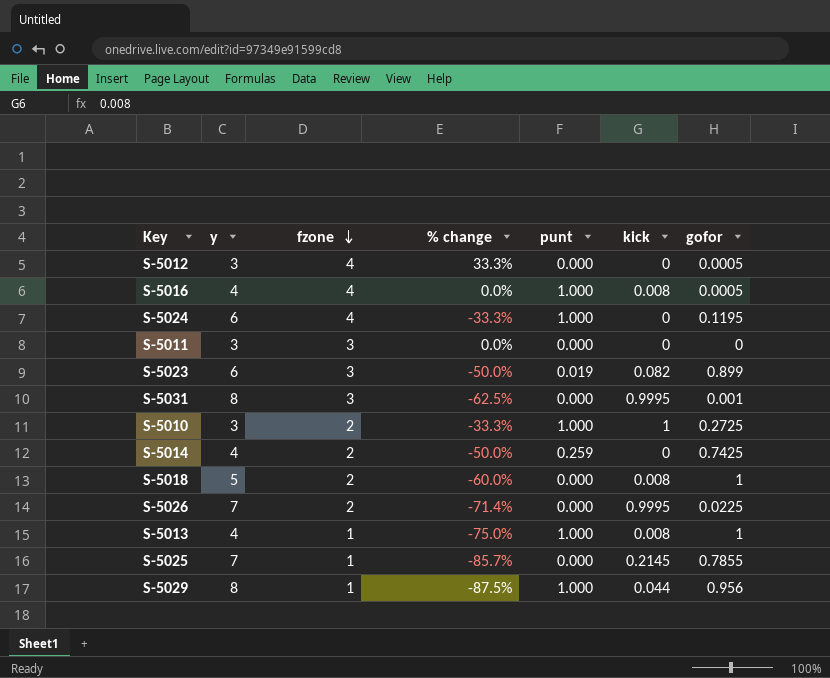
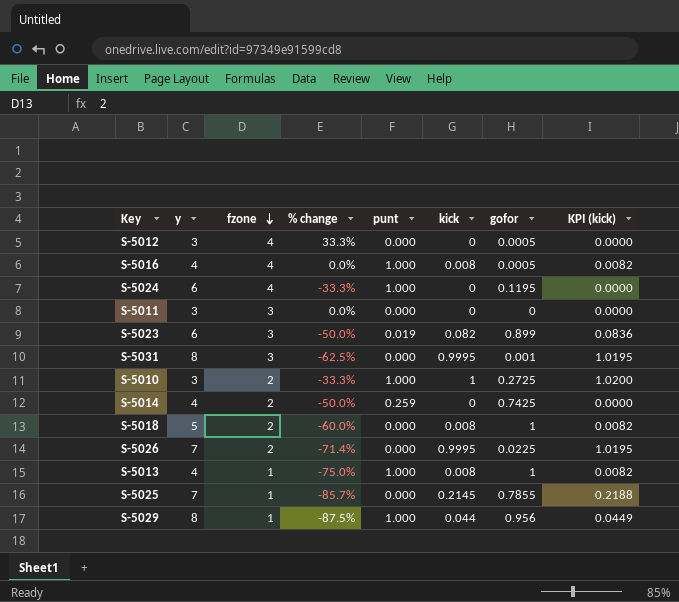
column KPI (kick) | formula: none -> [kick] * 1.02

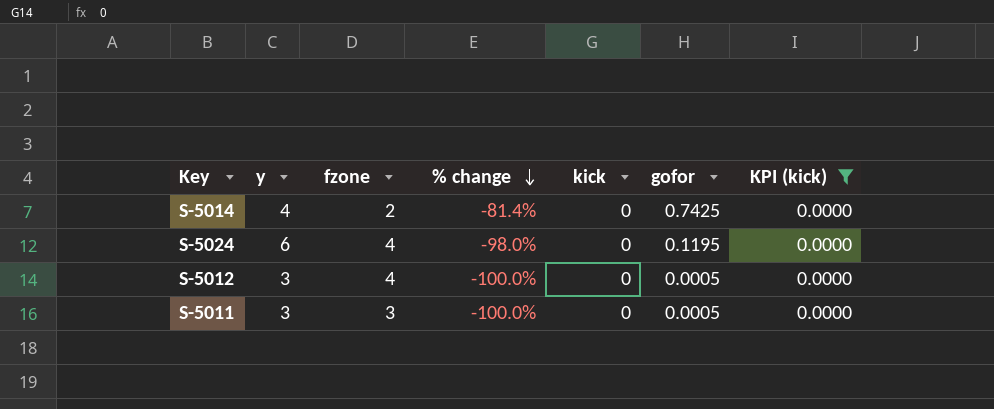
filter: none -> KPI (kick) = 0.0000
row order: fzone descending -> % change descending
column punt | position: 5 -> none
column % change | formula: ([fzone] - [y]) / [y] -> ([gofor] - [y]) / [y]
S-5011 | gofor: 0 -> 0.0005

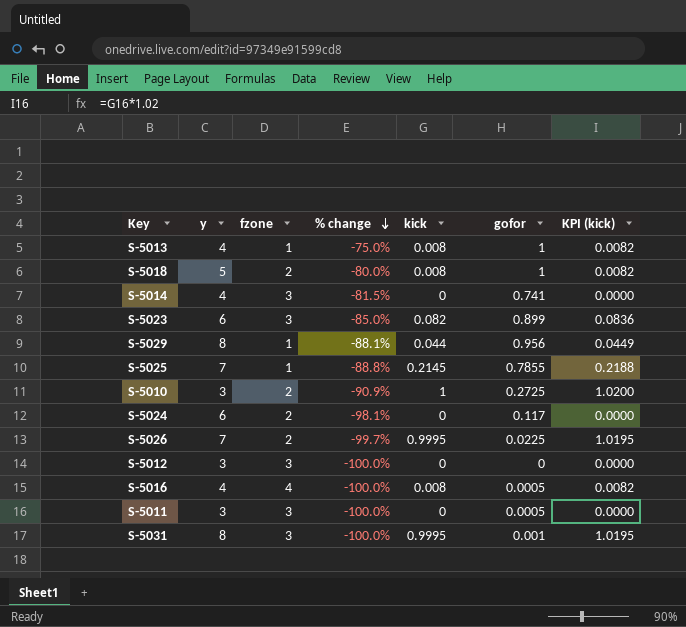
filter: KPI (kick) = 0.0000 -> none
S-5014 | fzone: 2 -> 3
S-5014 | % change: -81.4% -> -81.5%
S-5014 | gofor: 0.7425 -> 0.741
S-5024 | fzone: 4 -> 2
S-5024 | % change: -98.0% -> -98.1%
S-5024 | gofor: 0.1195 -> 0.117
S-5012 | fzone: 4 -> 3
S-5012 | gofor: 0.0005 -> 0

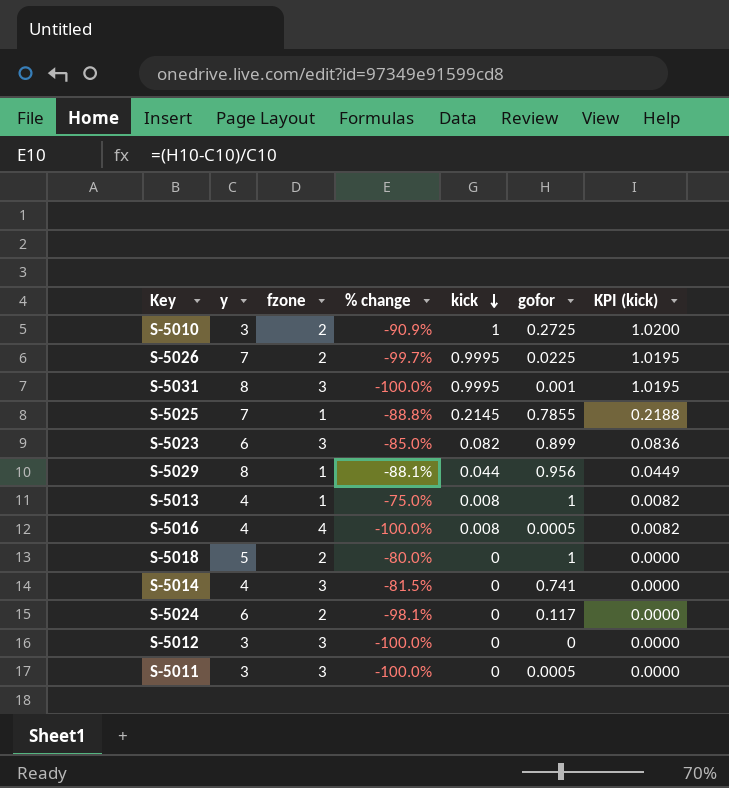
row order: % change descending -> kick descending
S-5018 | kick: 0.008 -> 0
S-5018 | KPI (kick): 0.0082 -> 0.0000

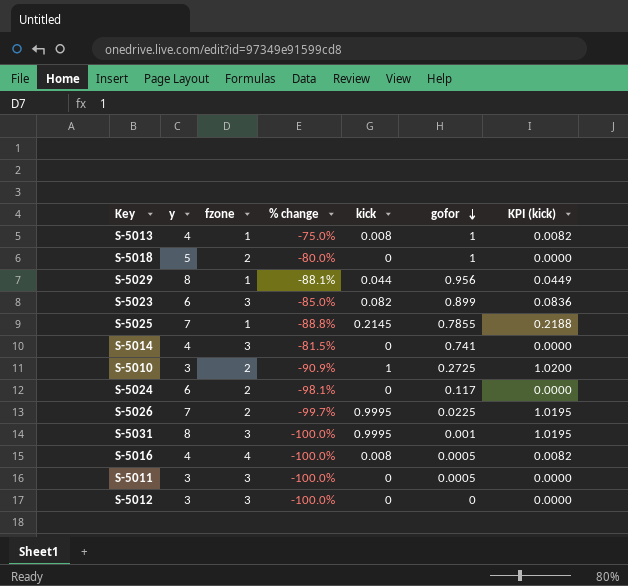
row order: kick descending -> gofor descending

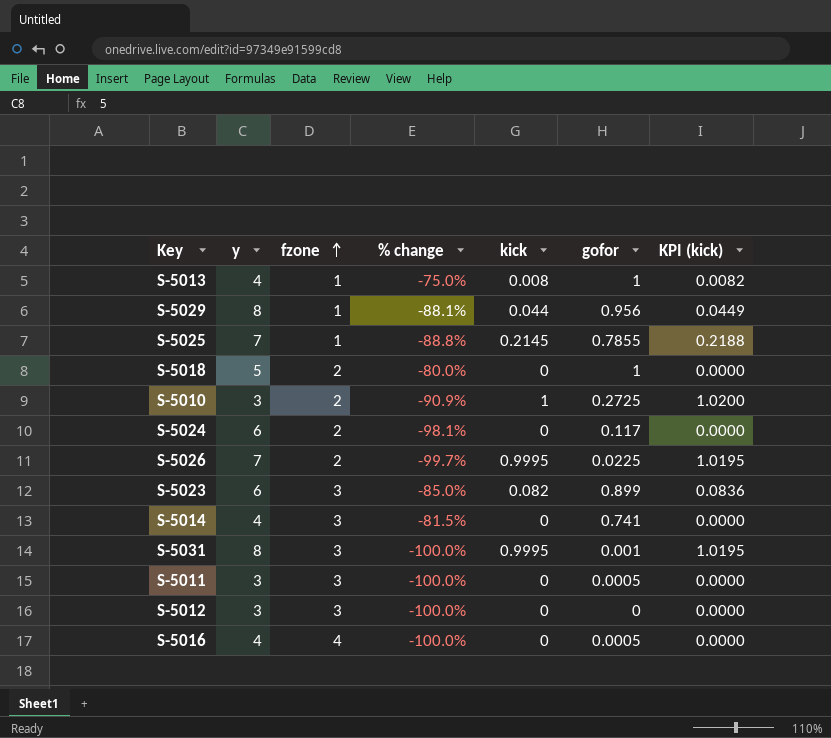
row order: gofor descending -> fzone ascending
S-5016 | kick: 0.008 -> 0
S-5016 | KPI (kick): 0.0082 -> 0.0000

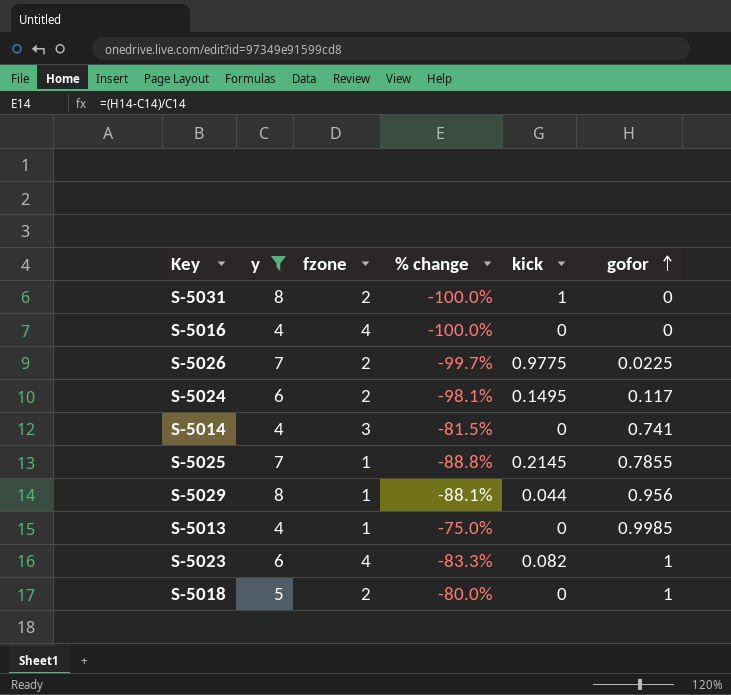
filter: none -> y != 3
row order: fzone ascending -> gofor ascending
column KPI (kick) | formula: [kick] * 1.02 -> none
S-5031 | fzone: 3 -> 2
S-5031 | kick: 0.9995 -> 1
S-5031 | gofor: 0.001 -> 0
S-5016 | gofor: 0.0005 -> 0
S-5026 | kick: 0.9995 -> 0.9775
S-5024 | kick: 0 -> 0.1495
S-5013 | kick: 0.008 -> 0
S-5013 | gofor: 1 -> 0.9985
S-5023 | fzone: 3 -> 4
S-5023 | % change: -85.0% -> -83.3%
S-5023 | gofor: 0.899 -> 1

